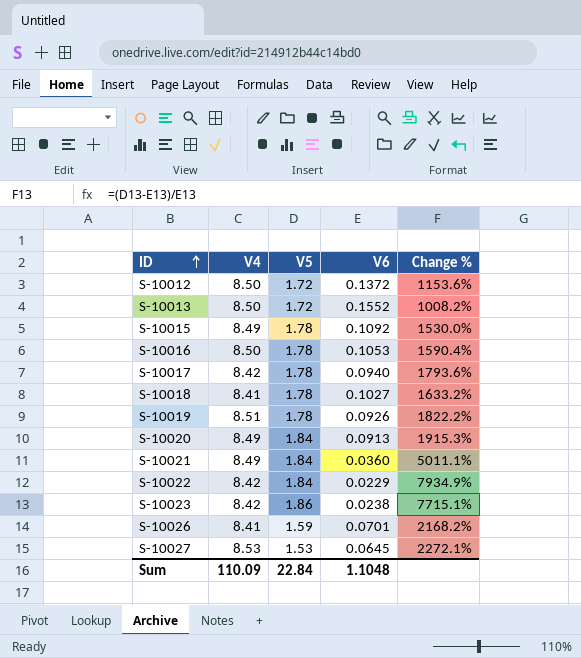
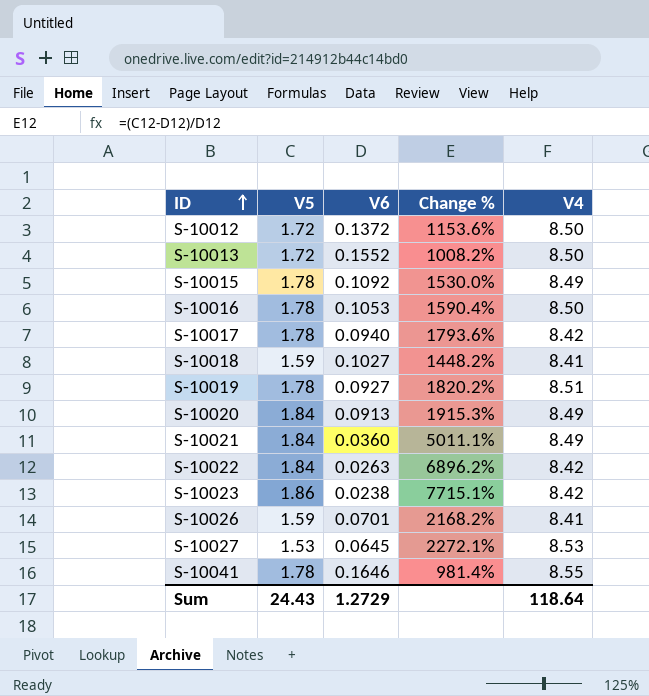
column V4 | position: 2 -> 5
S-10018 | V5: 1.78 -> 1.59
S-10018 | Change %: 1633.2% -> 1448.2%
S-10019 | V6: 0.0926 -> 0.0927
S-10019 | Change %: 1822.2% -> 1820.2%
S-10022 | V6: 0.0229 -> 0.0263
S-10022 | Change %: 7934.9% -> 6896.2%
row S-10041: none -> 1.78 | 0.1646 | 981.4% | 8.55
Sum | V5: 22.84 -> 24.43
Sum | V6: 1.1048 -> 1.2729
Sum | V4: 110.09 -> 118.64

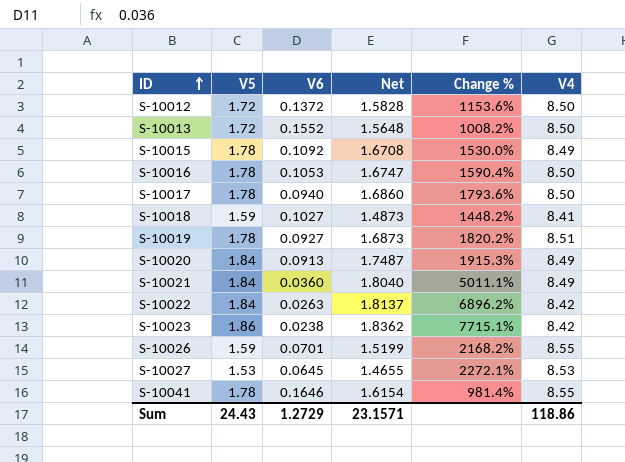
column Net | formula: none -> [V5] - [V6]
S-10017 | V4: 8.42 -> 8.50
S-10026 | V4: 8.41 -> 8.55
Sum | V4: 118.64 -> 118.86

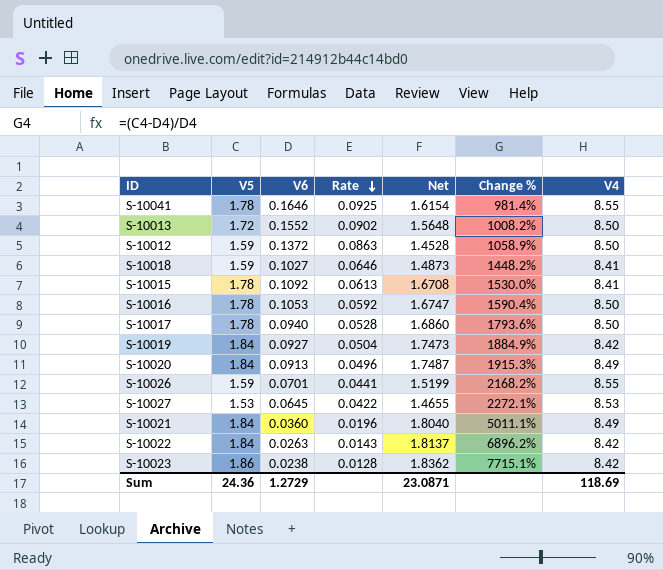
row order: ID ascending -> Rate descending
column Rate | formula: none -> [V6] / [V5]
S-10012 | V5: 1.72 -> 1.59
S-10012 | Net: 1.5828 -> 1.4528
S-10012 | Change %: 1153.6% -> 1058.9%
S-10015 | V4: 8.49 -> 8.41
S-10019 | V5: 1.78 -> 1.84
S-10019 | Net: 1.6873 -> 1.7473
S-10019 | Change %: 1820.2% -> 1884.9%
S-10019 | V4: 8.51 -> 8.42
Sum | V5: 24.43 -> 24.36
Sum | Net: 23.1571 -> 23.0871
Sum | V4: 118.86 -> 118.69

